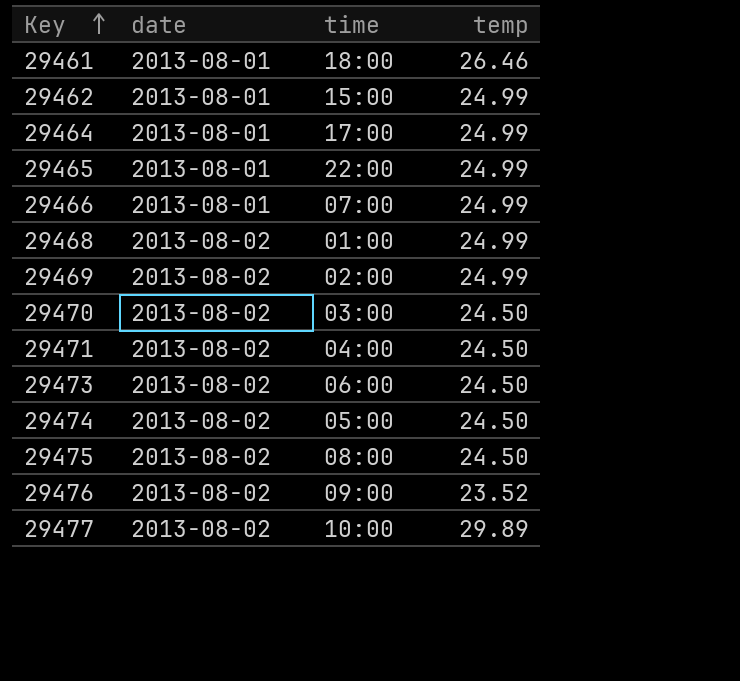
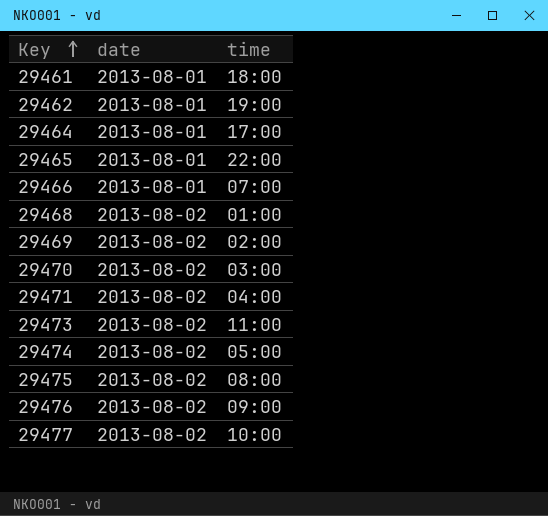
column temp | position: 4 -> none
29462 | time: 15:00 -> 19:00
29473 | time: 06:00 -> 11:00

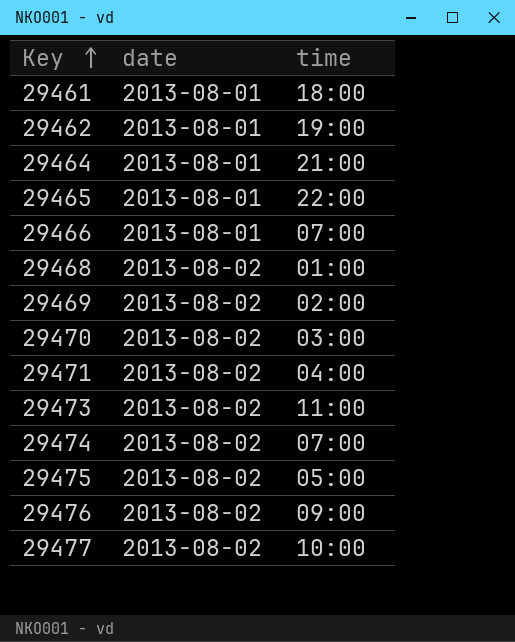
29464 | time: 17:00 -> 21:00
29474 | time: 05:00 -> 07:00
29475 | time: 08:00 -> 05:00

